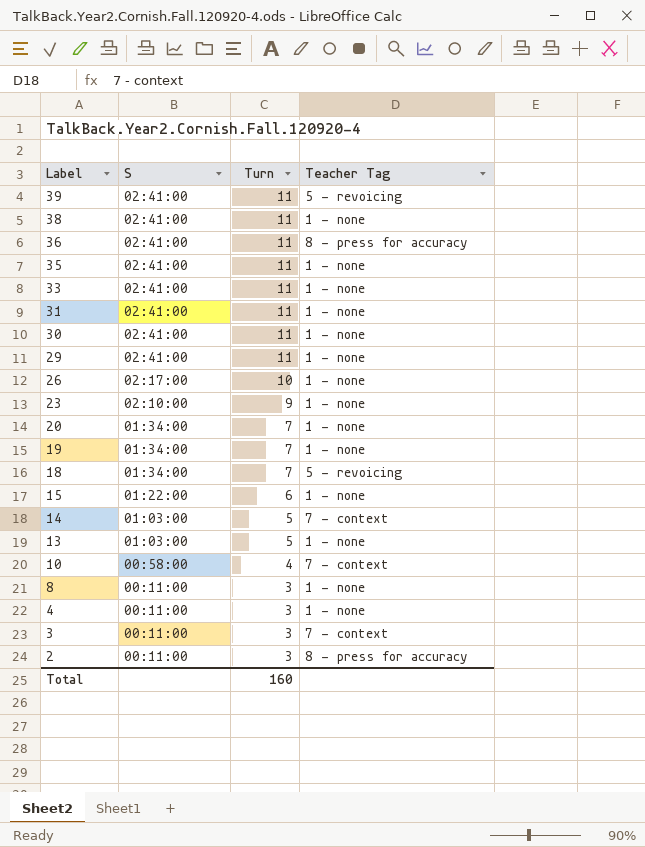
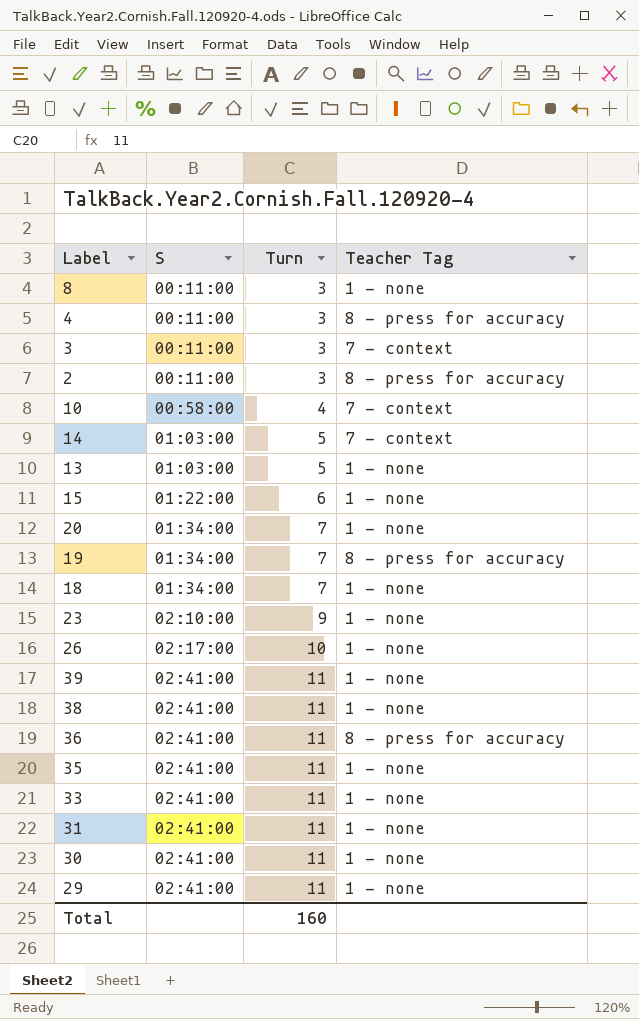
row order: Label descending -> S ascending
4 | Teacher Tag: 1 - none -> 8 - press for accuracy
19 | Teacher Tag: 1 - none -> 8 - press for accuracy
18 | Teacher Tag: 5 - revoicing -> 1 - none
39 | Teacher Tag: 5 - revoicing -> 1 - none

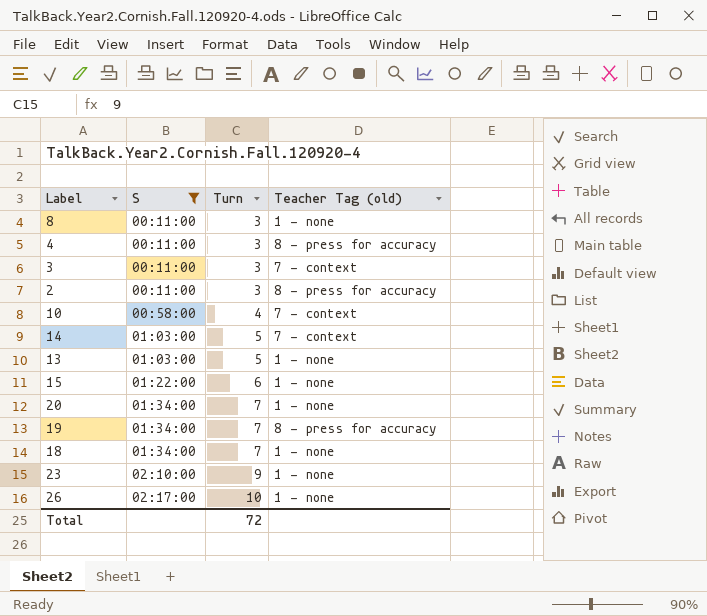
filter: none -> S != 02:41:00
column name: Teacher Tag -> Teacher Tag (old)
Total | Turn: 160 -> 72

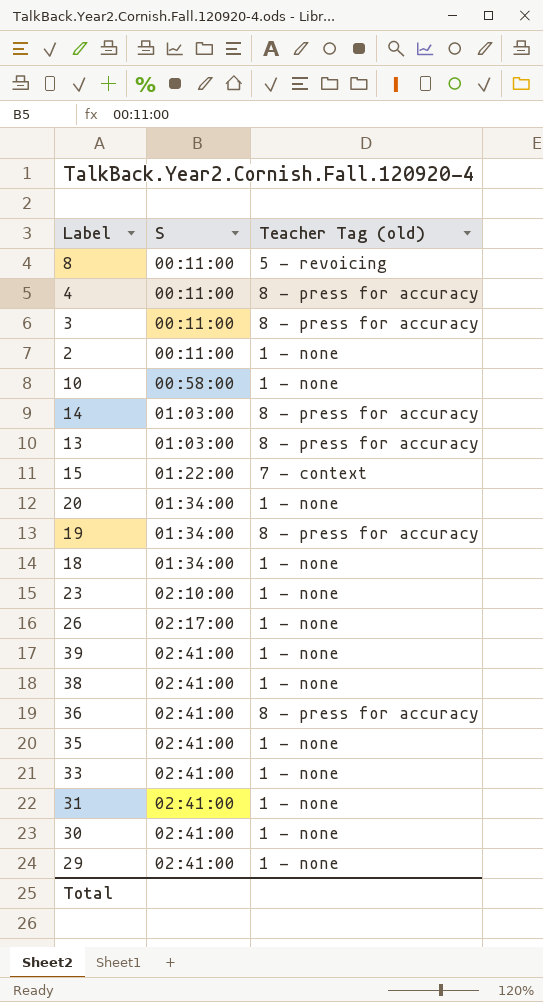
filter: S != 02:41:00 -> none
column Turn | position: 3 -> none
8 | Teacher Tag (old): 1 - none -> 5 - revoicing
3 | Teacher Tag (old): 7 - context -> 8 - press for accuracy
2 | Teacher Tag (old): 8 - press for accuracy -> 1 - none
10 | Teacher Tag (old): 7 - context -> 1 - none
14 | Teacher Tag (old): 7 - context -> 8 - press for accuracy
13 | Teacher Tag (old): 1 - none -> 8 - press for accuracy
15 | Teacher Tag (old): 1 - none -> 7 - context

